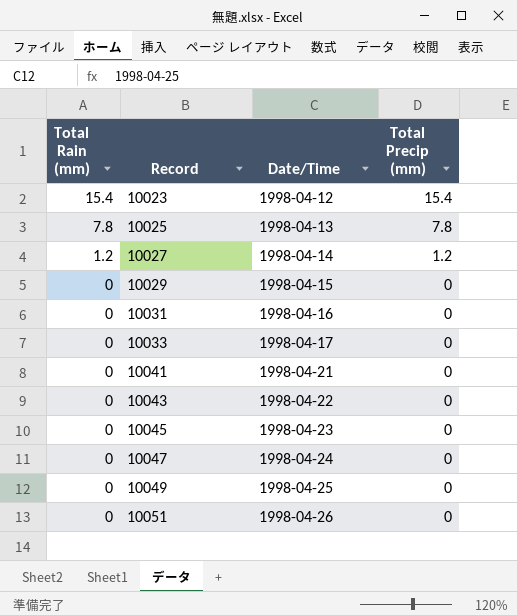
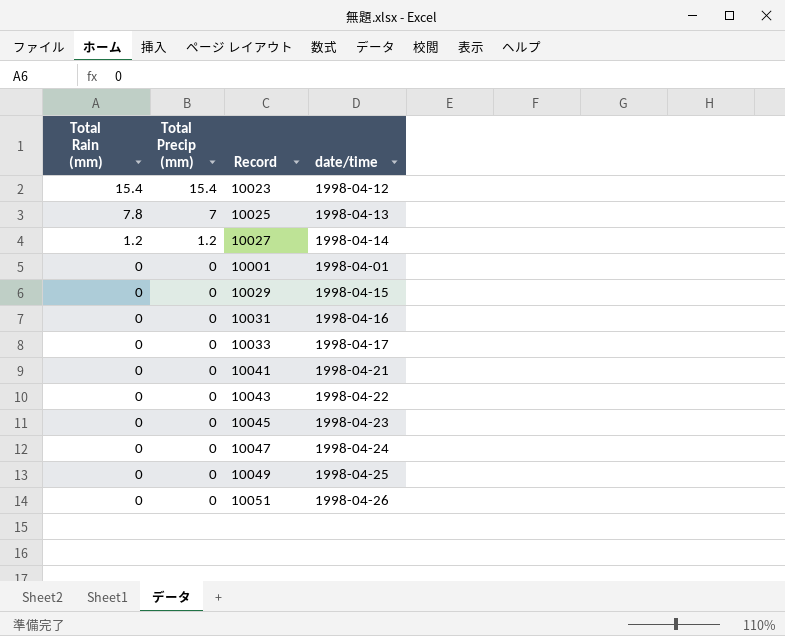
column Total Precip (mm) | position: 4 -> 2
column name: Date/Time -> date/time
10025 | Total Precip (mm): 7.8 -> 7
row 10001: none -> 0 | 0 | 1998-04-01

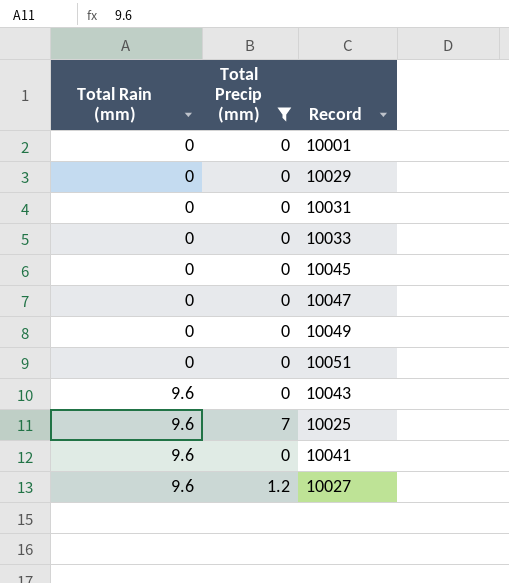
filter: none -> Total Precip (mm) != 15.4
row order: Total Rain (mm) descending -> Total Rain (mm) ascending
column date/time | position: 4 -> none
10043 | Total Rain (mm): 0 -> 9.6
10025 | Total Rain (mm): 7.8 -> 9.6
10041 | Total Rain (mm): 0 -> 9.6
10027 | Total Rain (mm): 1.2 -> 9.6

